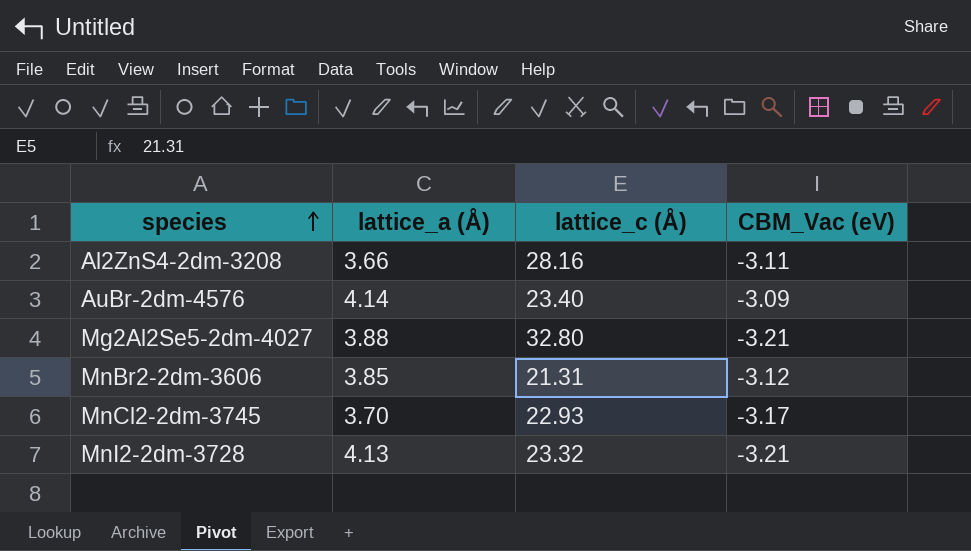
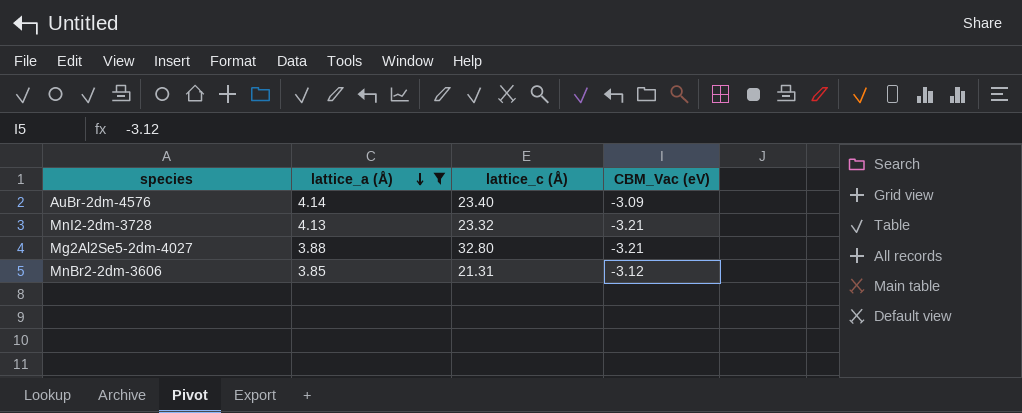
filter: none -> lattice_a (Å) >= 3.85
row order: species ascending -> lattice_a (Å) descending

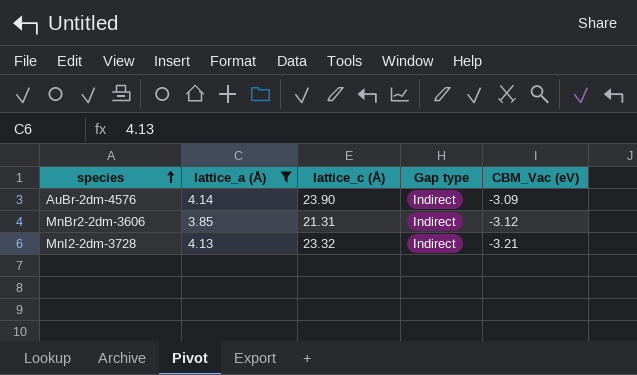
row order: lattice_a (Å) descending -> species ascending
column Gap type | position: none -> 4
row Mg2Al2Se5-2dm-4027: 3.88 | 32.80 | -3.21 -> none
AuBr-2dm-4576 | lattice_c (Å): 23.40 -> 23.90

